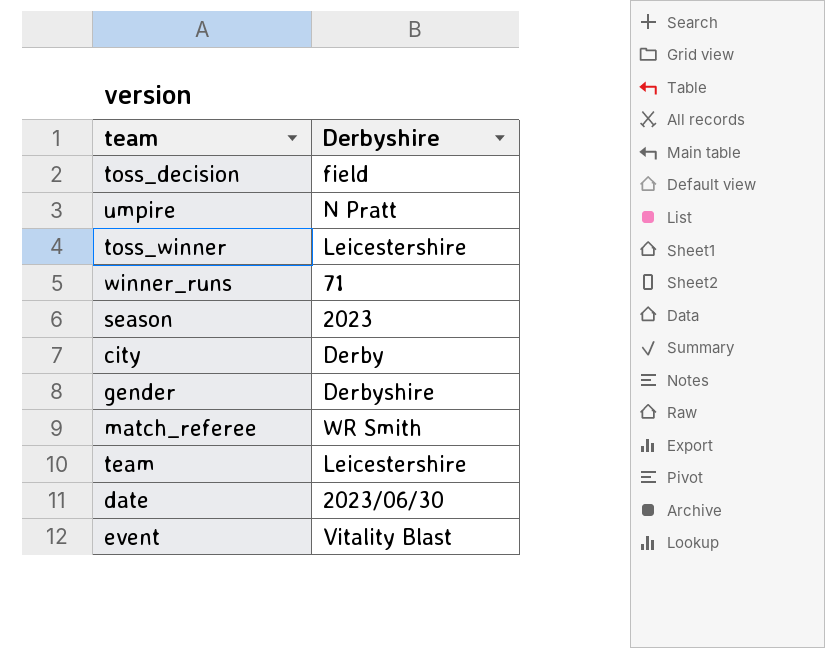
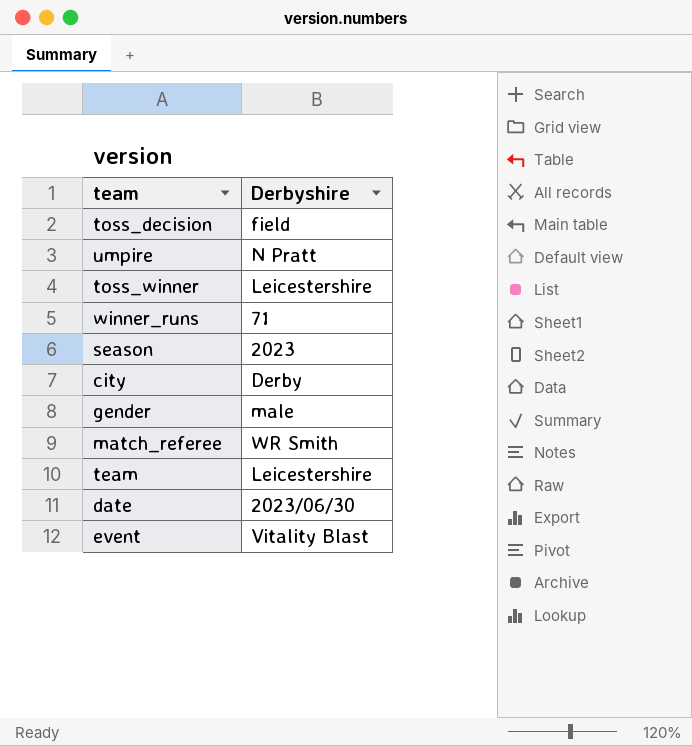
gender | Derbyshire: Derbyshire -> male

